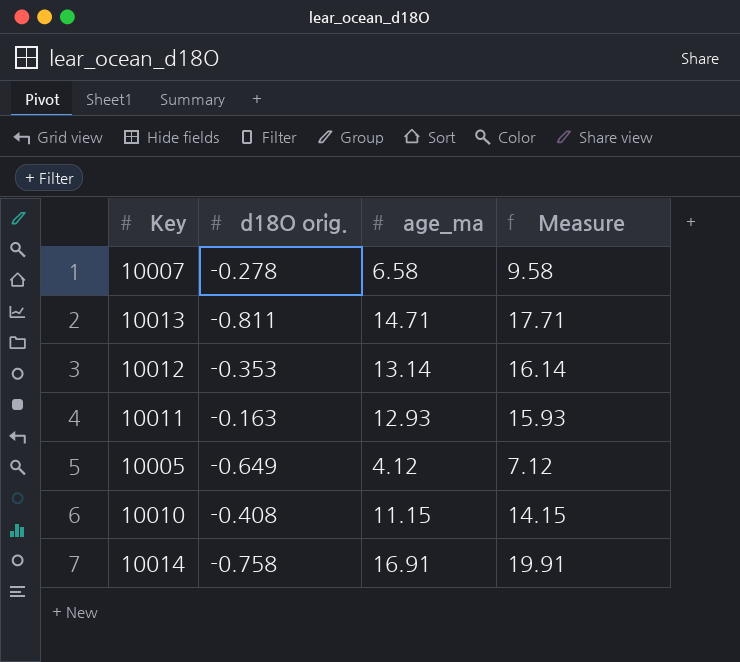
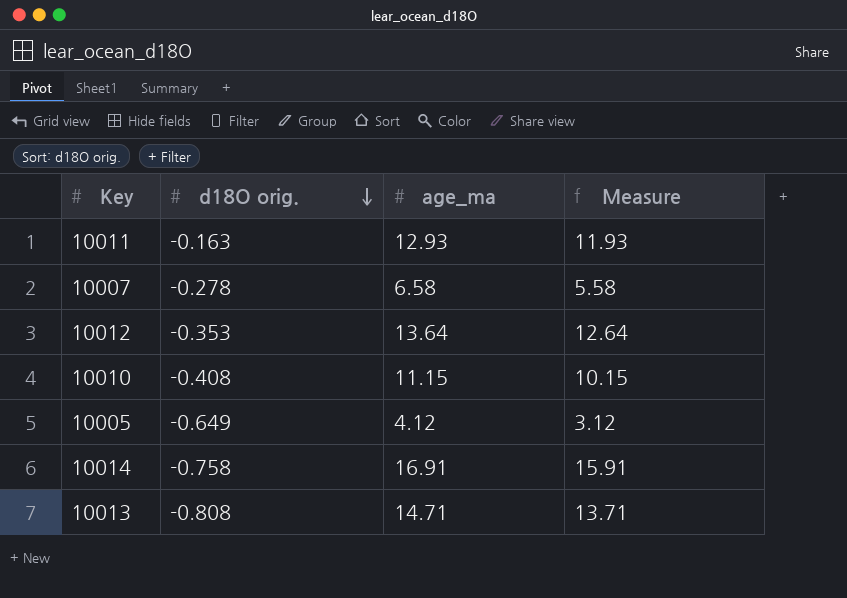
row order: none -> d18O orig. descending
column Measure | formula: [age_ma] + 3 -> [age_ma] - 1
10012 | age_ma: 13.14 -> 13.64
10013 | d18O orig.: -0.811 -> -0.808

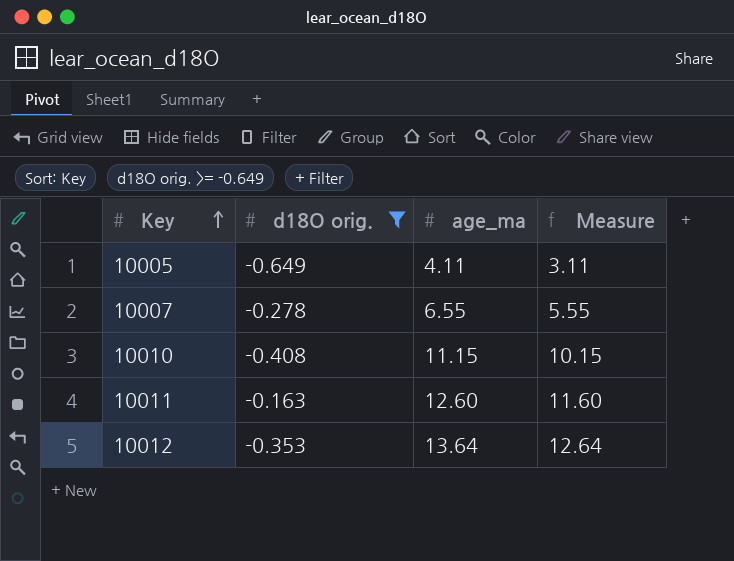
filter: none -> d18O orig. >= -0.649
row order: d18O orig. descending -> Key ascending
10005 | age_ma: 4.12 -> 4.11
10005 | Measure: 3.12 -> 3.11
10007 | age_ma: 6.58 -> 6.55
10007 | Measure: 5.58 -> 5.55
10011 | age_ma: 12.93 -> 12.60
10011 | Measure: 11.93 -> 11.60

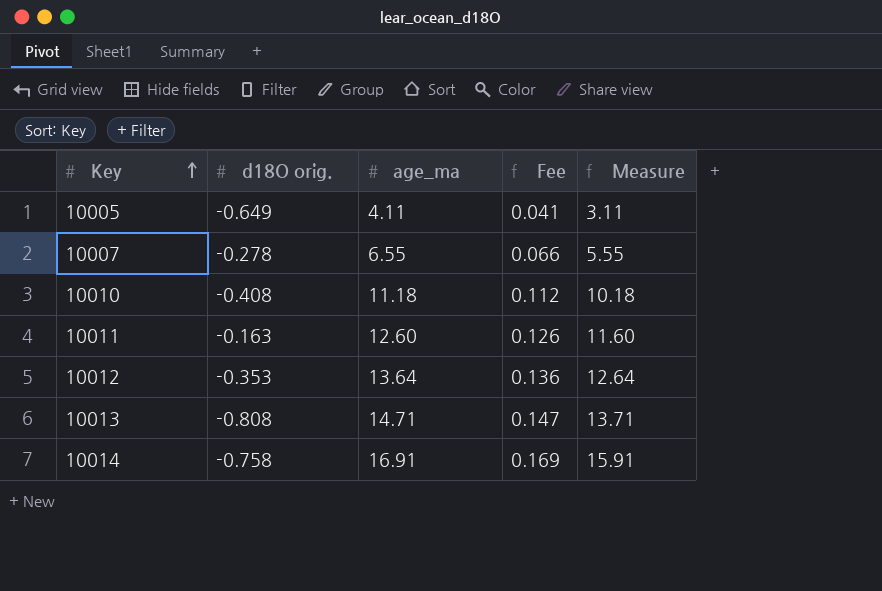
filter: d18O orig. >= -0.649 -> none
column Fee | formula: none -> [age_ma] * 0.01
10010 | age_ma: 11.15 -> 11.18
10010 | Measure: 10.15 -> 10.18

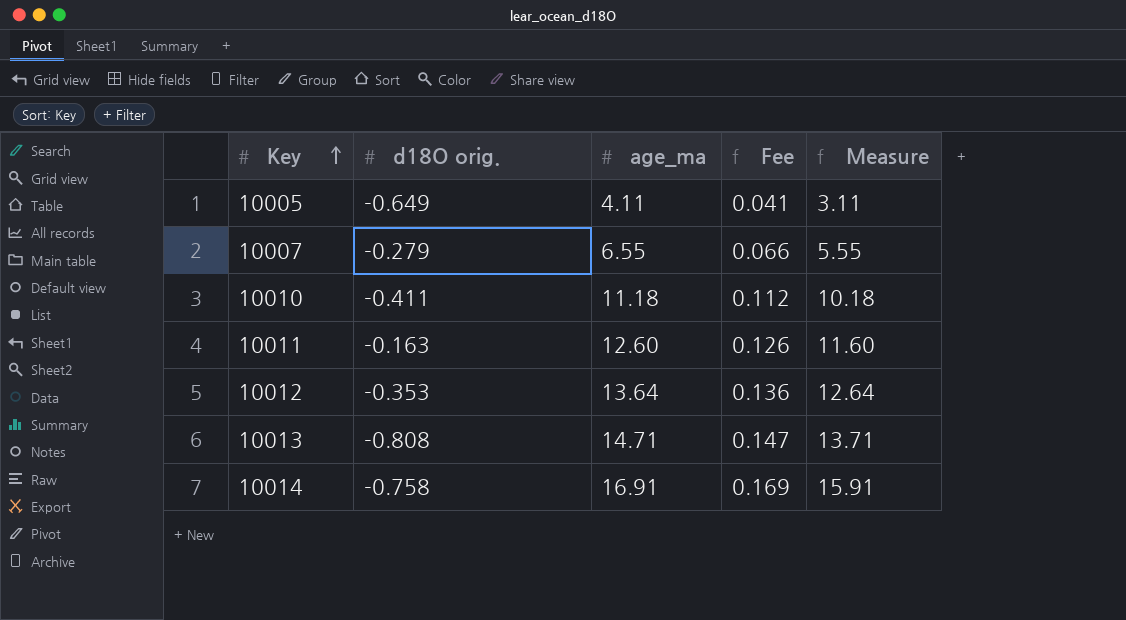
10007 | d18O orig.: -0.278 -> -0.279
10010 | d18O orig.: -0.408 -> -0.411

